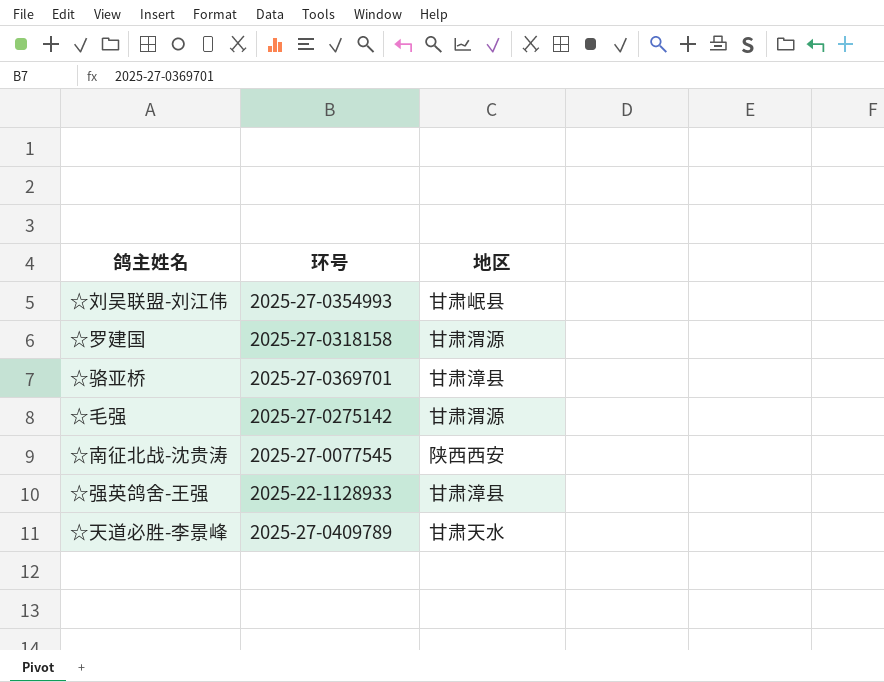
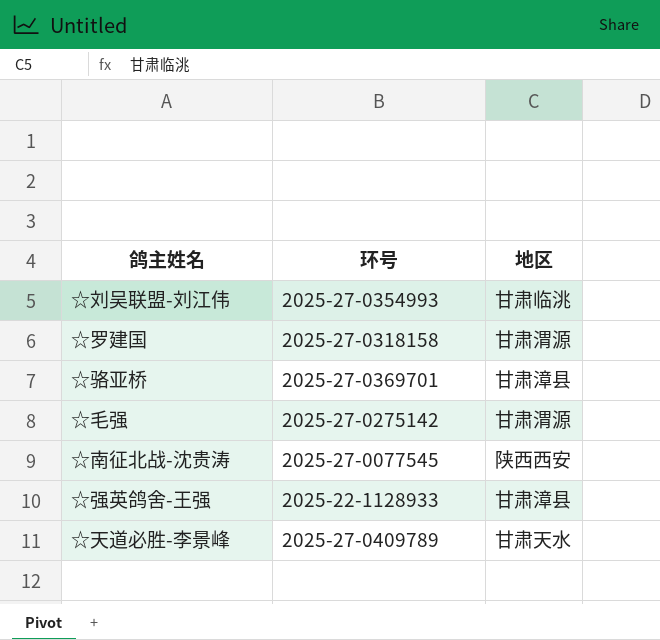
☆刘吴联盟-刘江伟 | 地区: 甘肃岷县 -> 甘肃临洮

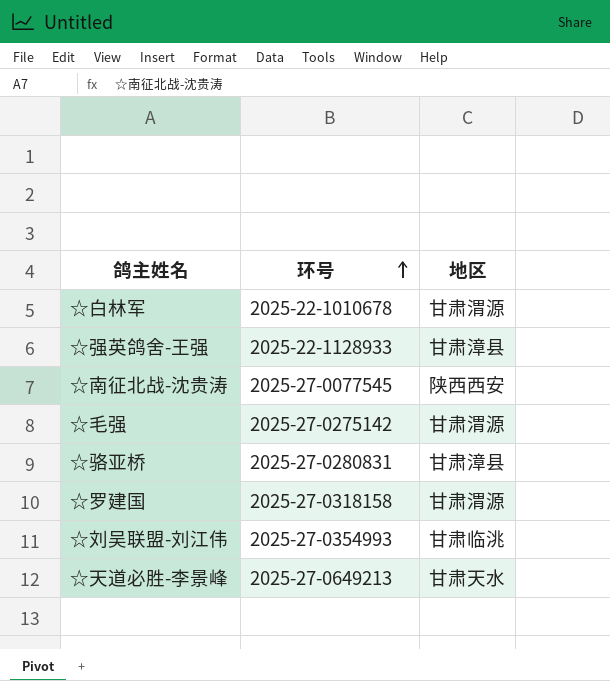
row order: none -> 环号 ascending
row ☆白林军: none -> 2025-22-1010678 | 甘肃渭源
☆骆亚桥 | 环号: 2025-27-0369701 -> 2025-27-0280831
☆天道必胜-李景峰 | 环号: 2025-27-0409789 -> 2025-27-0649213

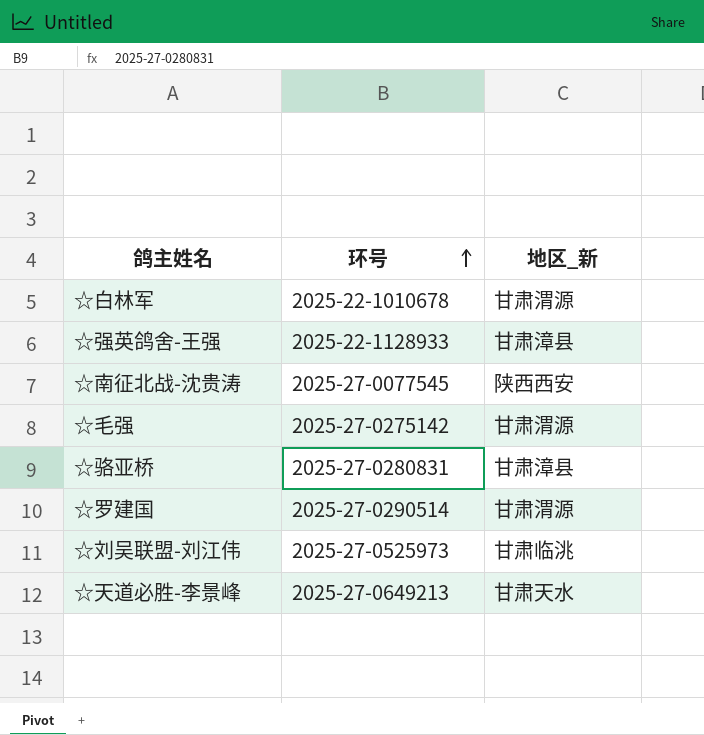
column name: 地区 -> 地区_新
☆罗建国 | 环号: 2025-27-0318158 -> 2025-27-0290514
☆刘吴联盟-刘江伟 | 环号: 2025-27-0354993 -> 2025-27-0525973

